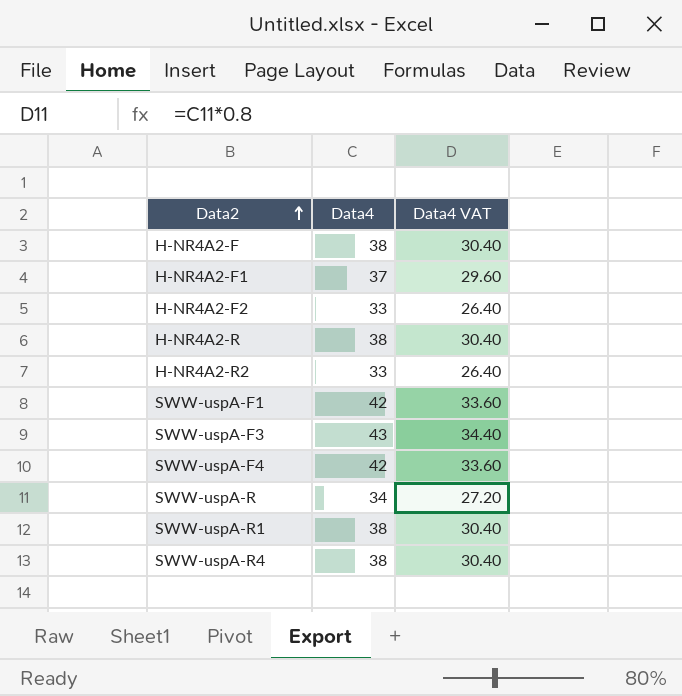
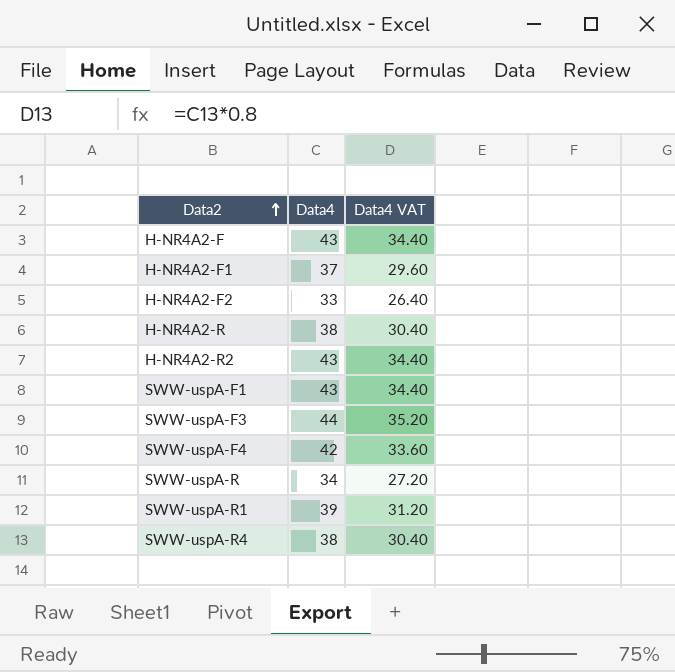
H-NR4A2-F | Data4: 38 -> 43
H-NR4A2-F | Data4 VAT: 30.40 -> 34.40
H-NR4A2-R2 | Data4: 33 -> 43
H-NR4A2-R2 | Data4 VAT: 26.40 -> 34.40
SWW-uspA-F1 | Data4: 42 -> 43
SWW-uspA-F1 | Data4 VAT: 33.60 -> 34.40
SWW-uspA-F3 | Data4: 43 -> 44
SWW-uspA-F3 | Data4 VAT: 34.40 -> 35.20
SWW-uspA-R1 | Data4: 38 -> 39
SWW-uspA-R1 | Data4 VAT: 30.40 -> 31.20

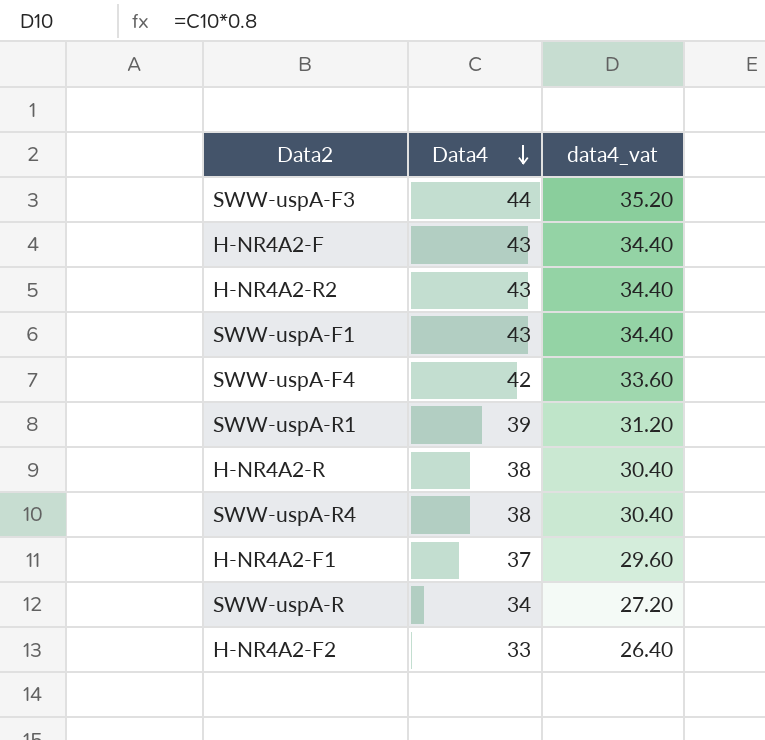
row order: Data2 ascending -> Data4 descending
column name: Data4 VAT -> data4_vat

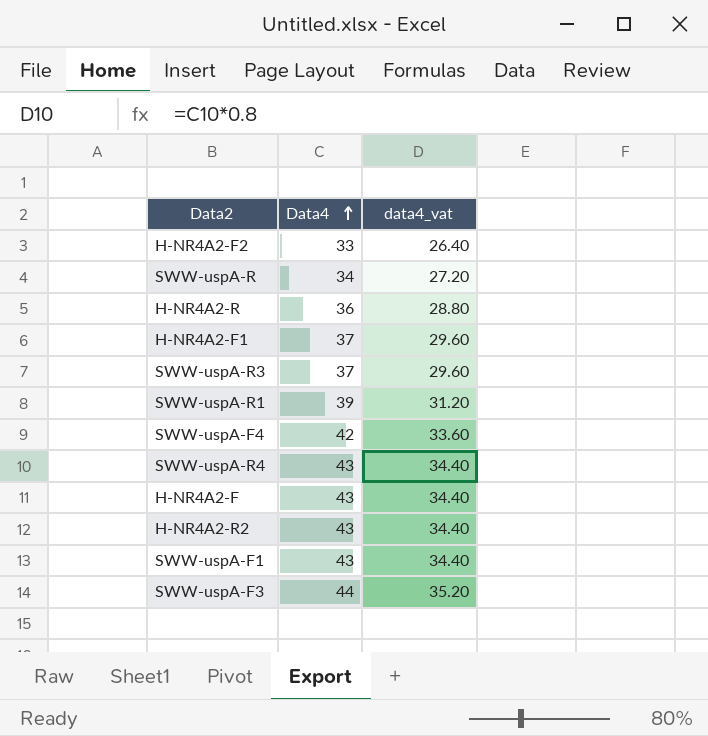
row order: Data4 descending -> Data4 ascending
H-NR4A2-R | Data4: 38 -> 36
H-NR4A2-R | data4_vat: 30.40 -> 28.80
row SWW-uspA-R3: none -> 37 | 29.60
SWW-uspA-R4 | Data4: 38 -> 43
SWW-uspA-R4 | data4_vat: 30.40 -> 34.40

